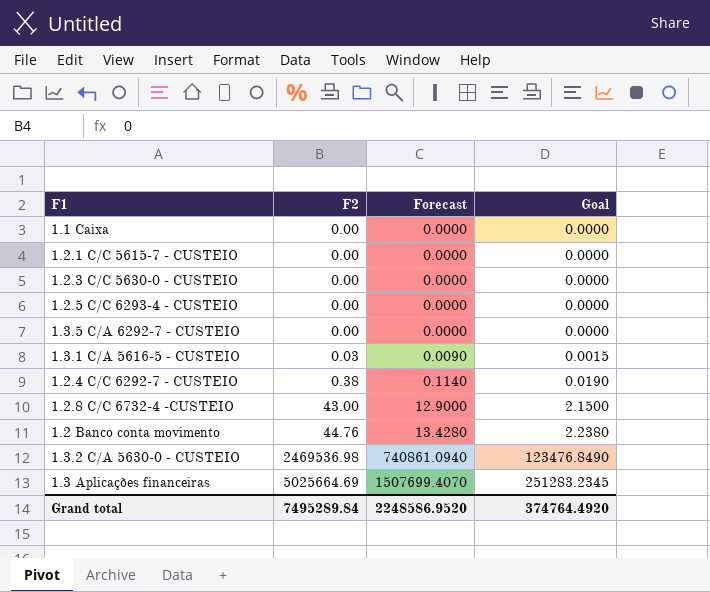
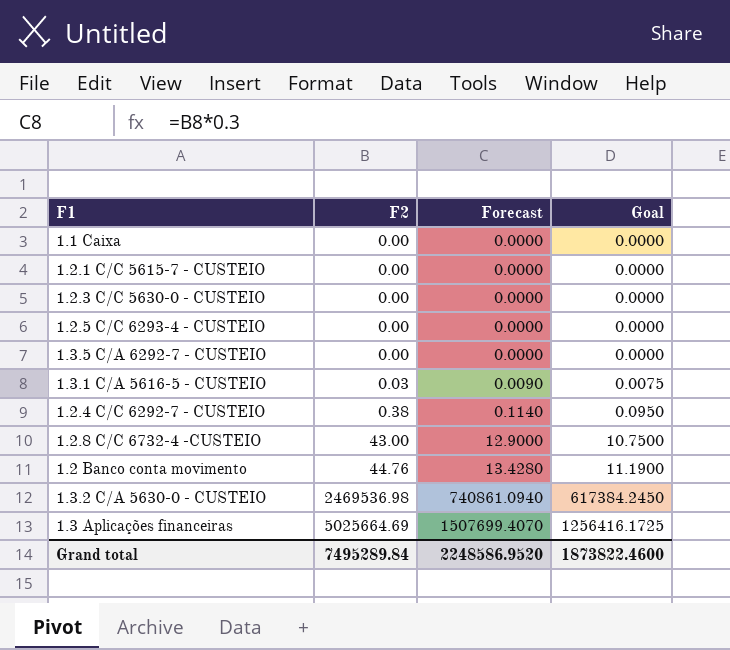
column Goal | formula: [F2] * 0.05 -> [F2] * 0.25
Grand total | Goal: 374764.4920 -> 1873822.4600

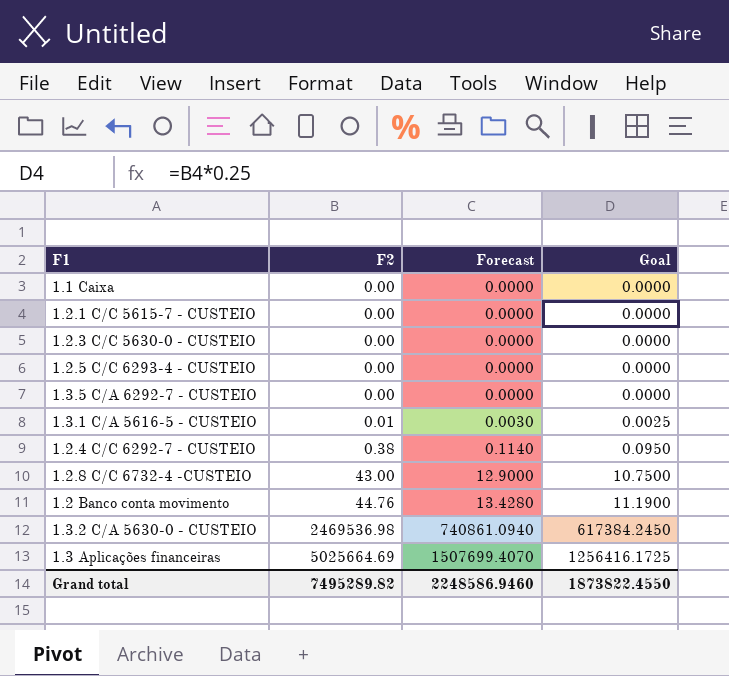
1.3.1 C/A 5616-5 - CUSTEIO | F2: 0.03 -> 0.01
1.3.1 C/A 5616-5 - CUSTEIO | Forecast: 0.0090 -> 0.0030
1.3.1 C/A 5616-5 - CUSTEIO | Goal: 0.0075 -> 0.0025
Grand total | F2: 7495289.84 -> 7495289.82
Grand total | Forecast: 2248586.9520 -> 2248586.9460
Grand total | Goal: 1873822.4600 -> 1873822.4550

